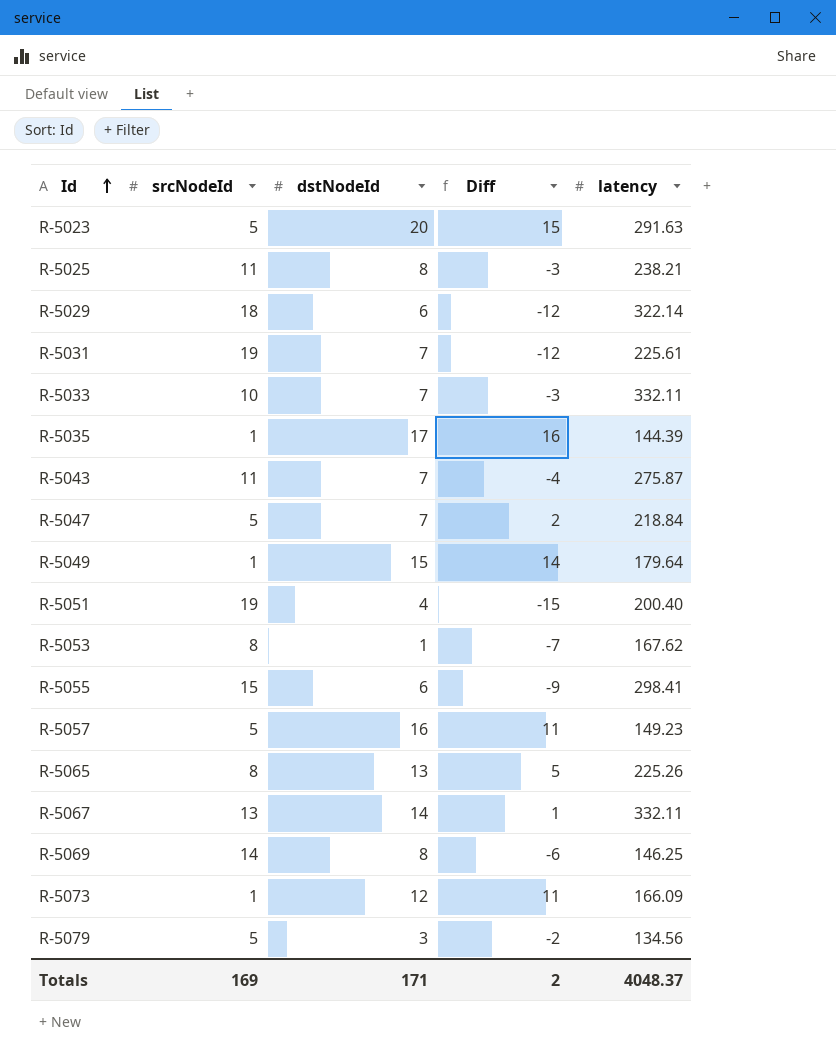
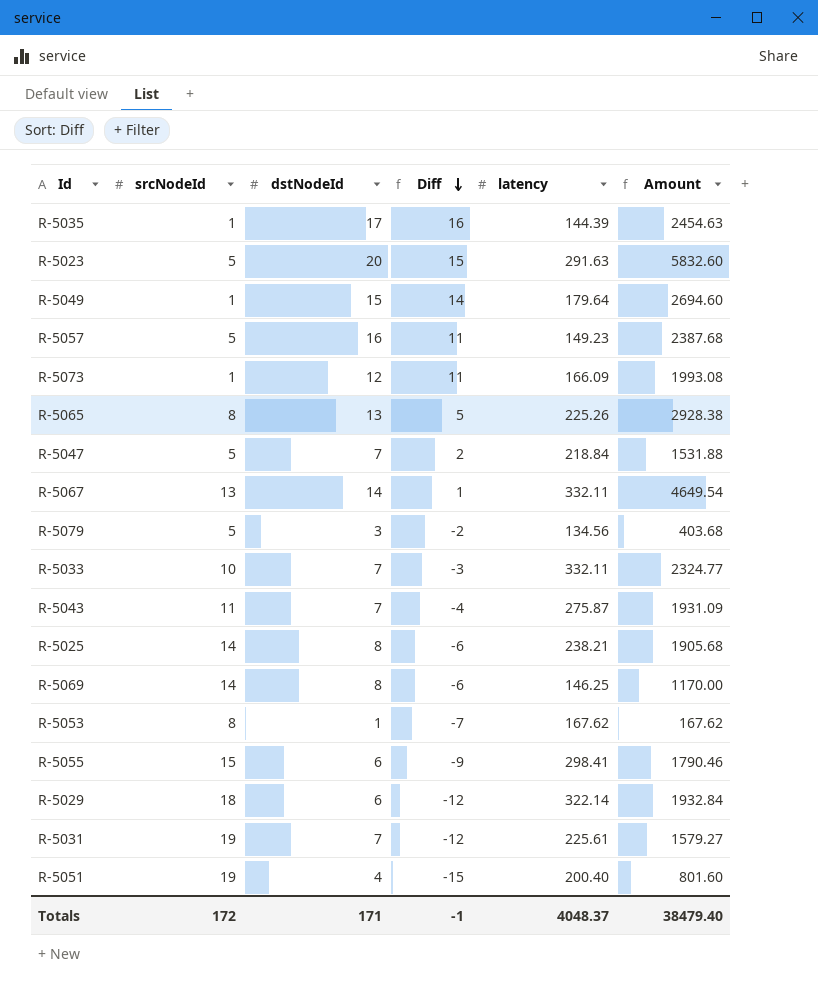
row order: Id ascending -> Diff descending
column Amount | formula: none -> [dstNodeId] * [latency]
R-5025 | srcNodeId: 11 -> 14
R-5025 | Diff: -3 -> -6
Totals | srcNodeId: 169 -> 172
Totals | Diff: 2 -> -1

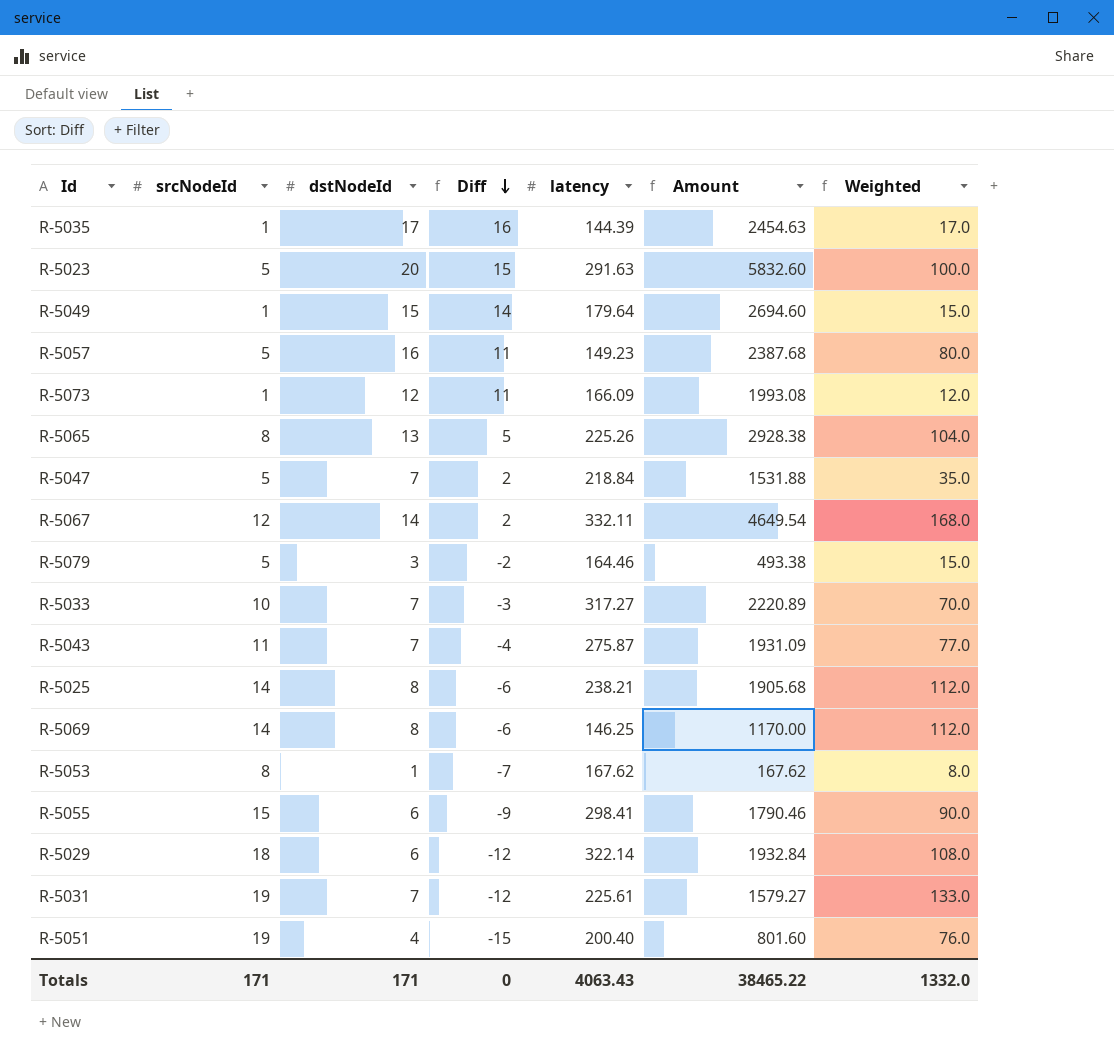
column Weighted | formula: none -> [srcNodeId] * [dstNodeId]
R-5067 | srcNodeId: 13 -> 12
R-5067 | Diff: 1 -> 2
R-5079 | latency: 134.56 -> 164.46
R-5079 | Amount: 403.68 -> 493.38
R-5033 | latency: 332.11 -> 317.27
R-5033 | Amount: 2324.77 -> 2220.89
Totals | srcNodeId: 172 -> 171
Totals | Diff: -1 -> 0
Totals | latency: 4048.37 -> 4063.43
Totals | Amount: 38479.40 -> 38465.22

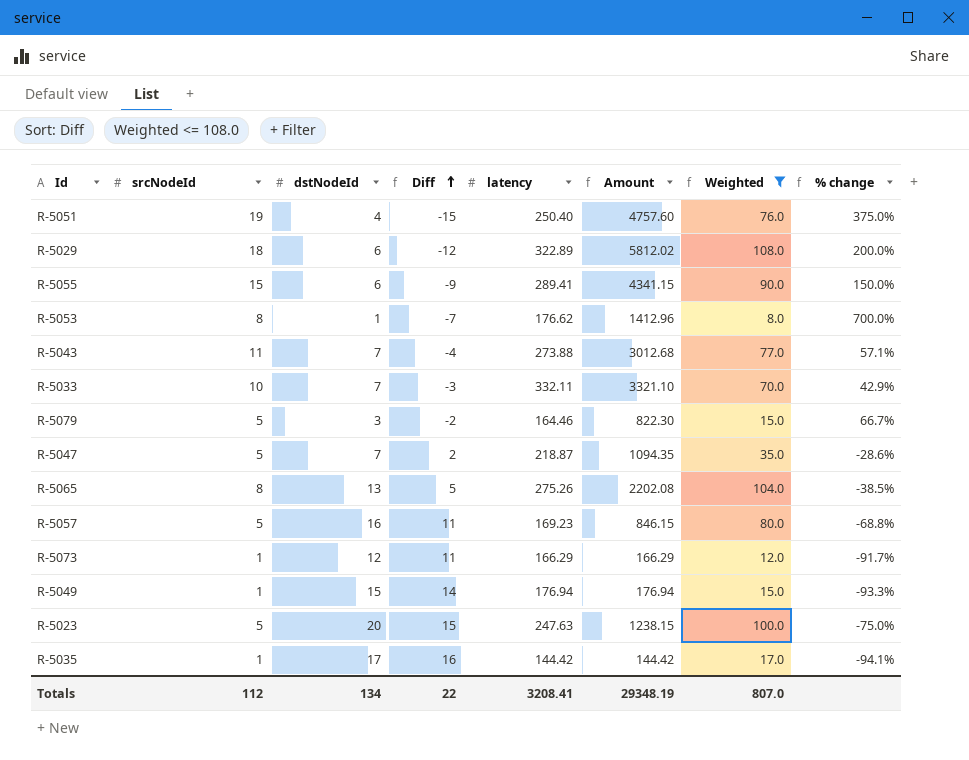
filter: none -> Weighted <= 108.0
row order: Diff descending -> Diff ascending
column Amount | formula: [dstNodeId] * [latency] -> [srcNodeId] * [latency]
column % change | formula: none -> ([srcNodeId] - [dstNodeId]) / [dstNodeId]
R-5051 | latency: 200.40 -> 250.40
R-5029 | latency: 322.14 -> 322.89
R-5055 | latency: 298.41 -> 289.41
R-5053 | latency: 167.62 -> 176.62
R-5043 | latency: 275.87 -> 273.88
R-5033 | latency: 317.27 -> 332.11
R-5047 | latency: 218.84 -> 218.87
R-5065 | latency: 225.26 -> 275.26
R-5057 | latency: 149.23 -> 169.23
R-5073 | latency: 166.09 -> 166.29
R-5049 | latency: 179.64 -> 176.94
R-5023 | latency: 291.63 -> 247.63
R-5035 | latency: 144.39 -> 144.42
Totals | srcNodeId: 171 -> 112
Totals | dstNodeId: 171 -> 134
Totals | Diff: 0 -> 22
Totals | latency: 4063.43 -> 3208.41
Totals | Amount: 38465.22 -> 29348.19
Totals | Weighted: 1332.0 -> 807.0

